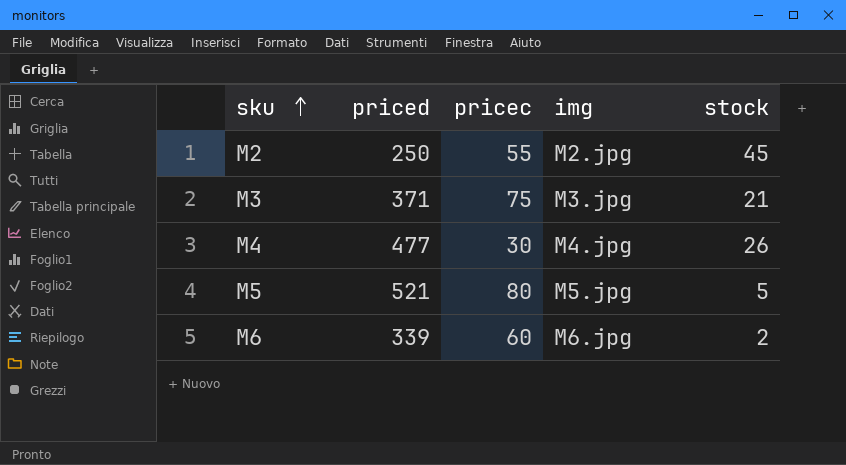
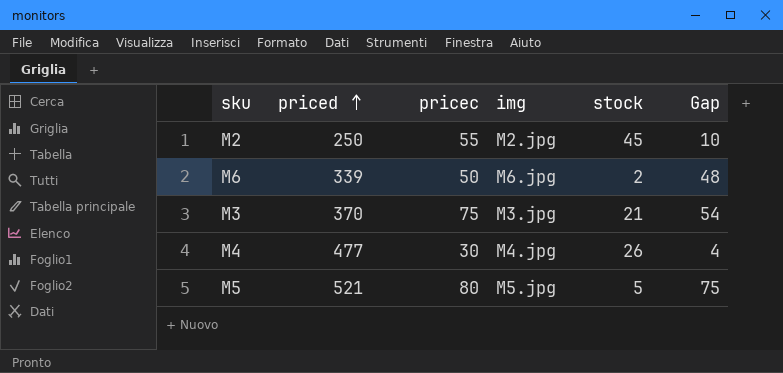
row order: sku ascending -> priced ascending
column Gap | formula: none -> [pricec] - [stock]
M6 | pricec: 60 -> 50
M3 | priced: 371 -> 370

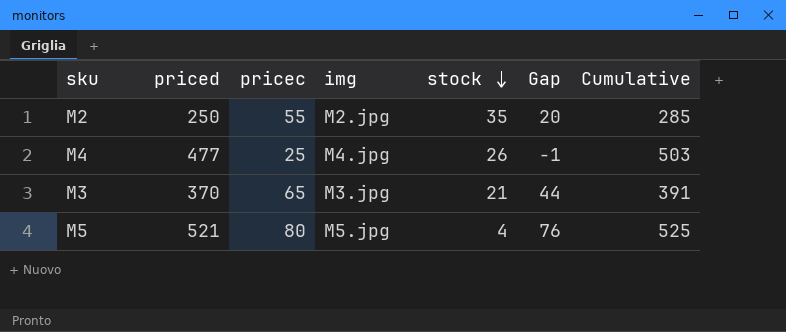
row order: priced ascending -> stock descending
column Cumulative | formula: none -> [priced] + [stock]
row M6: 339 | 50 | M6.jpg | 2 | 48 -> none
M2 | stock: 45 -> 35
M2 | Gap: 10 -> 20
M4 | pricec: 30 -> 25
M4 | Gap: 4 -> -1
M3 | pricec: 75 -> 65
M3 | Gap: 54 -> 44
M5 | stock: 5 -> 4
M5 | Gap: 75 -> 76

